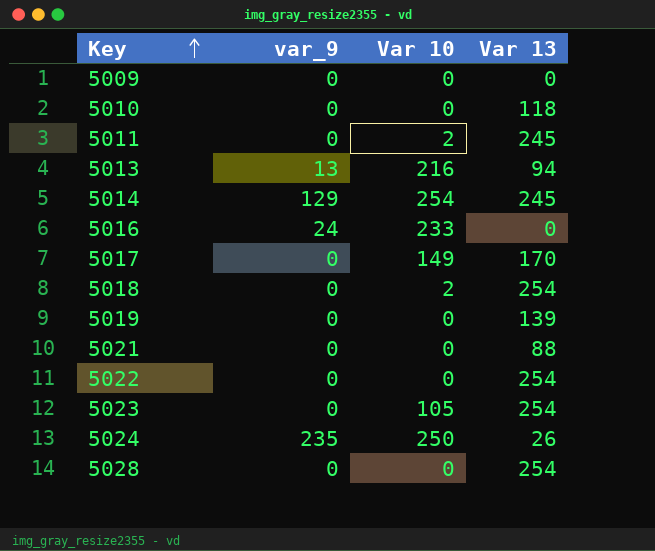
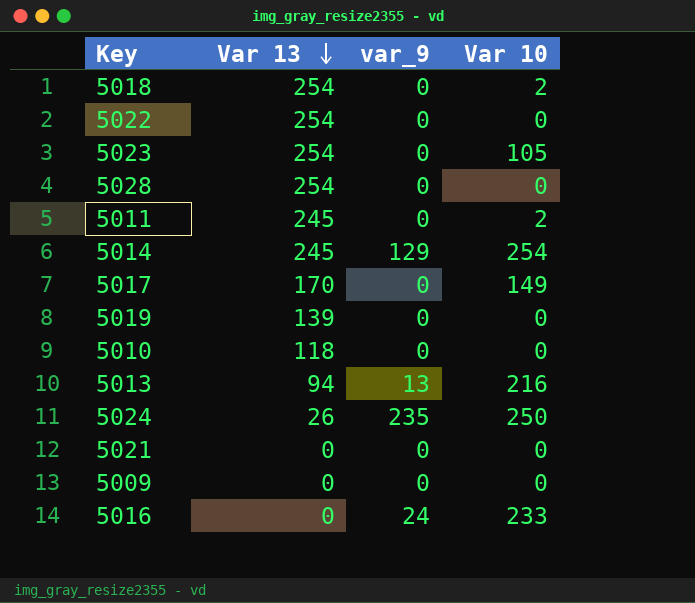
row order: Key ascending -> Var 13 descending
column Var 13 | position: 4 -> 2
5021 | Var 13: 88 -> 0

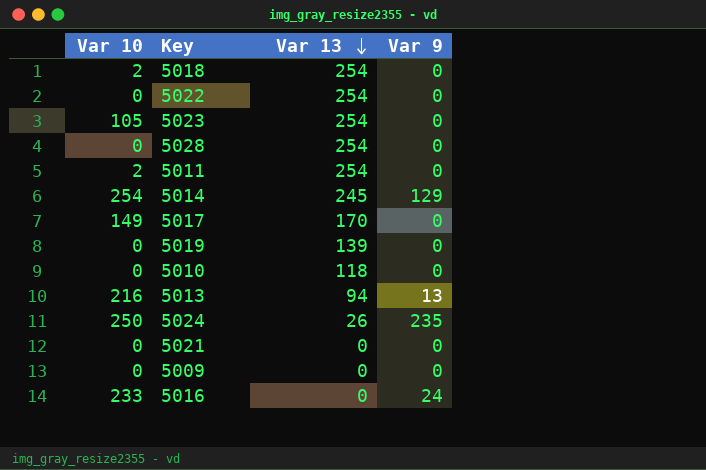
column Var 10 | position: 4 -> 1
column name: var_9 -> Var 9
5011 | Var 13: 245 -> 254

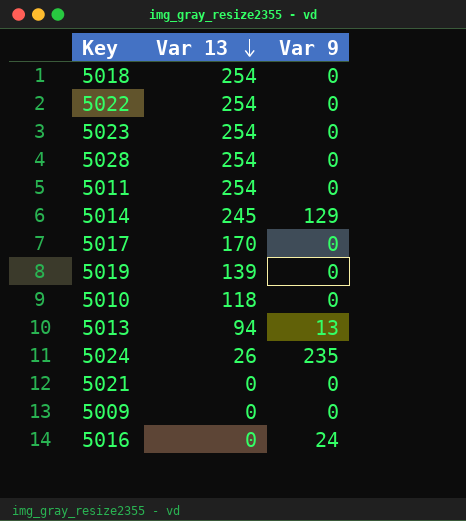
column Var 10 | position: 1 -> none

